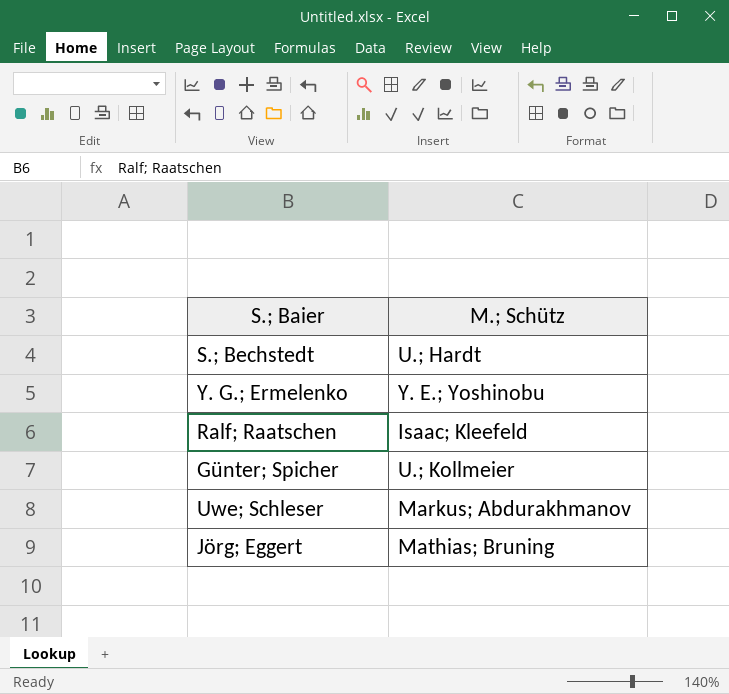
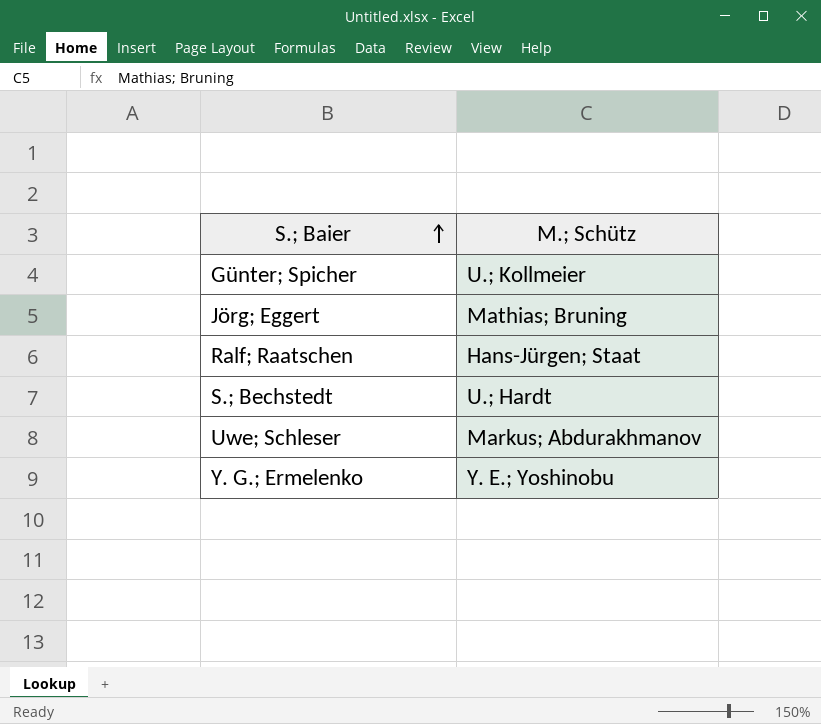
row order: none -> S.; Baier ascending
Ralf; Raatschen | M.; Schütz: Isaac; Kleefeld -> Hans-Jürgen; Staat

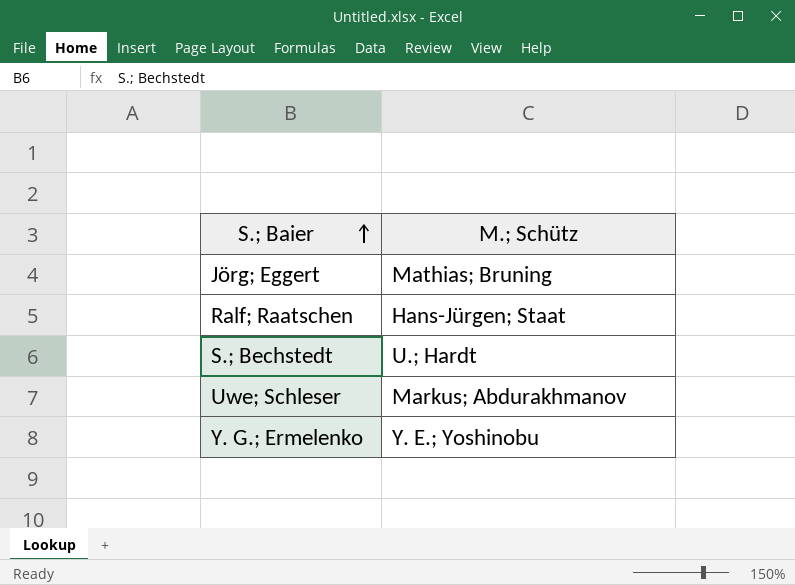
row Günter; Spicher: U.; Kollmeier -> none

